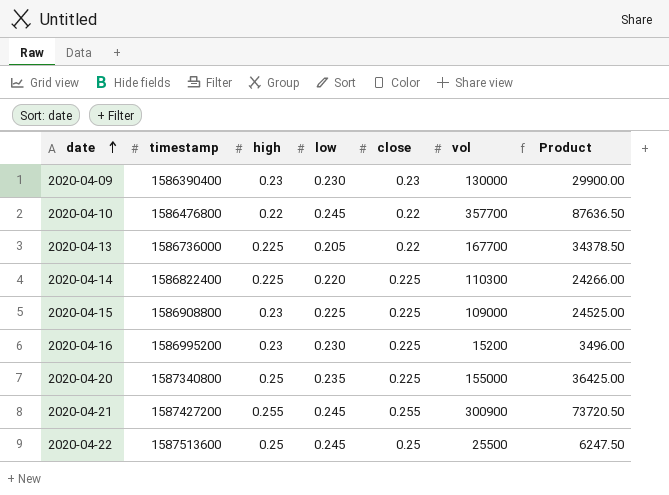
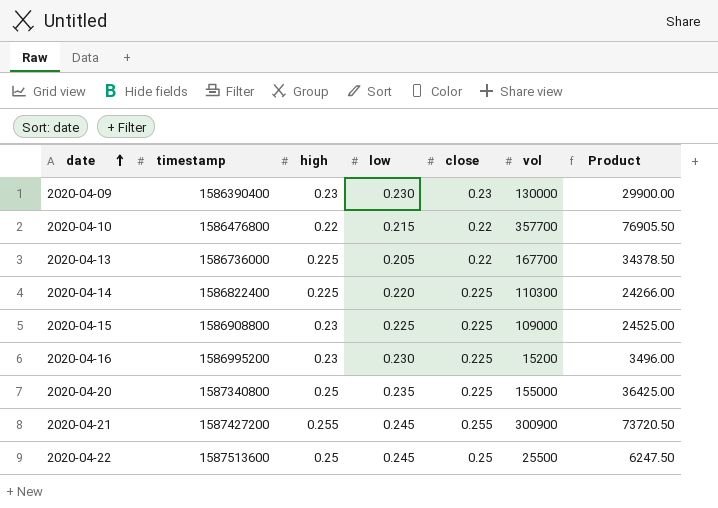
2020-04-10 | low: 0.245 -> 0.215
2020-04-10 | Product: 87636.50 -> 76905.50

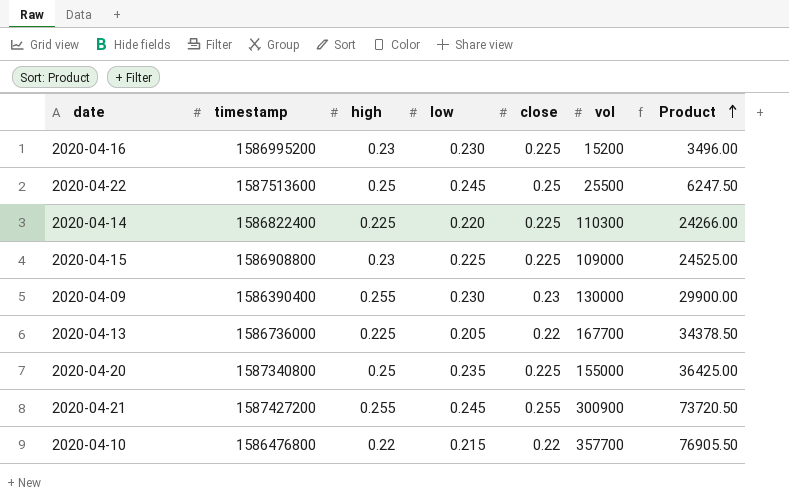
row order: date ascending -> Product ascending
2020-04-09 | high: 0.23 -> 0.255

